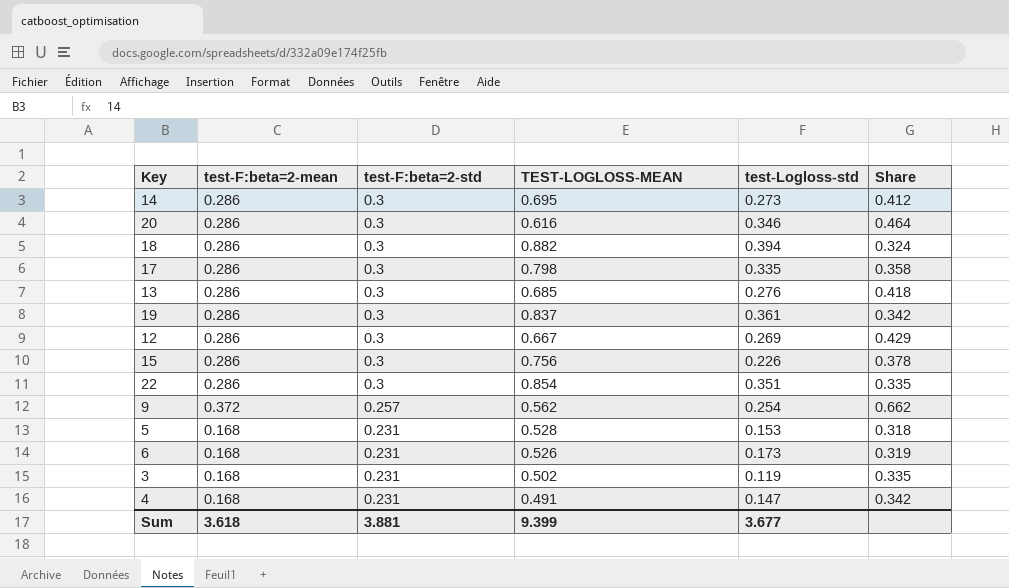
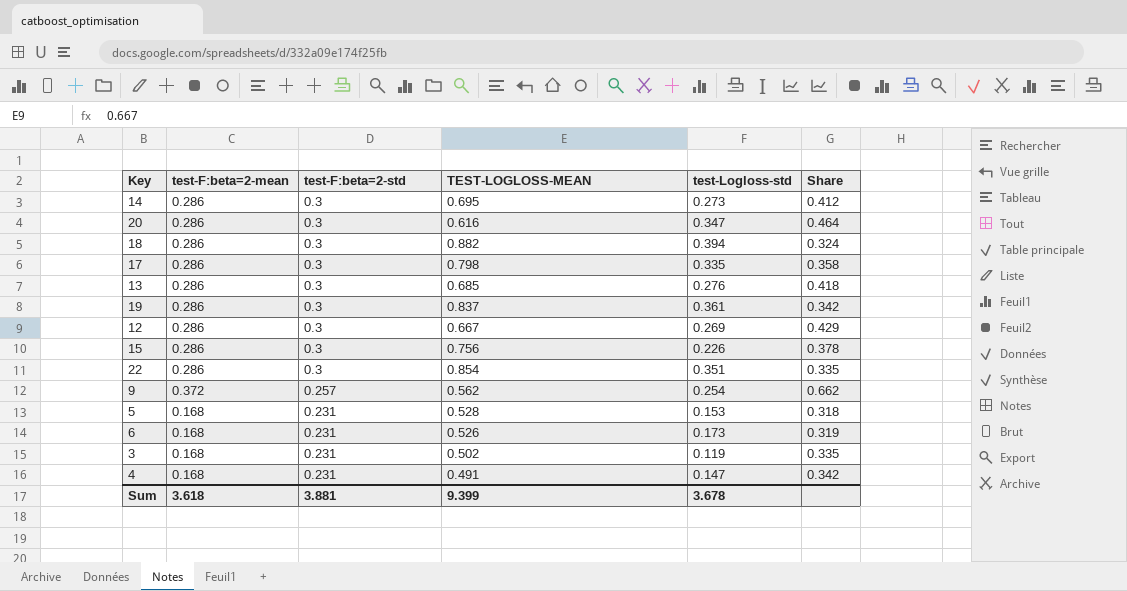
20 | test-Logloss-std: 0.346 -> 0.347
Sum | test-Logloss-std: 3.677 -> 3.678

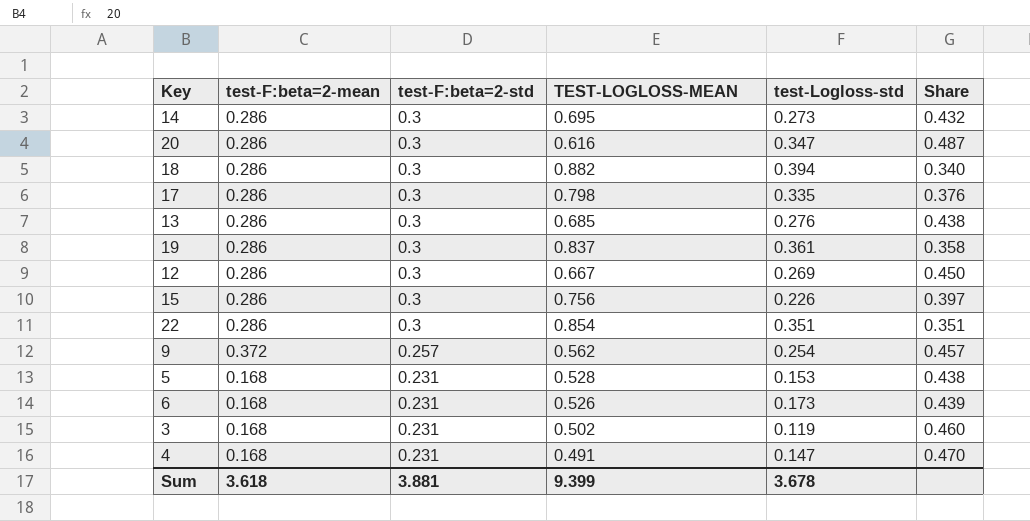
column Share | formula: [test-F:beta=2-mean] / [TEST-LOGLOSS-MEAN] -> [test-F:beta=2-std] / [TEST-LOGLOSS-MEAN]

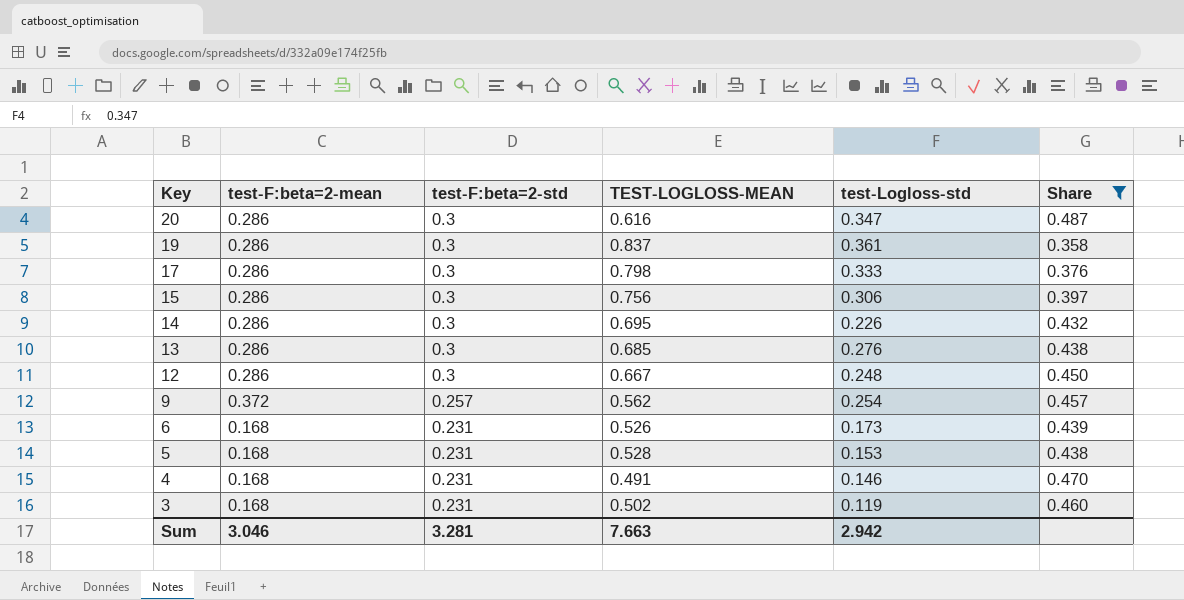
filter: none -> Share >= 0.358
row order: test-F:beta=2-std descending -> Key descending
17 | test-Logloss-std: 0.335 -> 0.333
15 | test-Logloss-std: 0.226 -> 0.306
14 | test-Logloss-std: 0.273 -> 0.226
12 | test-Logloss-std: 0.269 -> 0.248
4 | test-Logloss-std: 0.147 -> 0.146
Sum | test-F:beta=2-mean: 3.618 -> 3.046
Sum | test-F:beta=2-std: 3.881 -> 3.281
Sum | TEST-LOGLOSS-MEAN: 9.399 -> 7.663
Sum | test-Logloss-std: 3.678 -> 2.942

